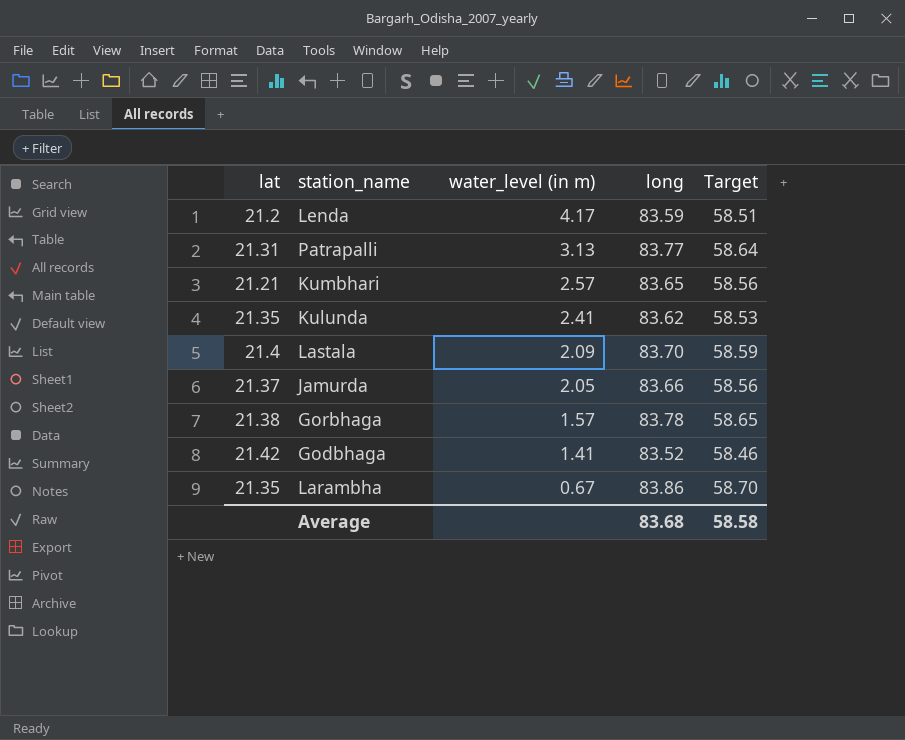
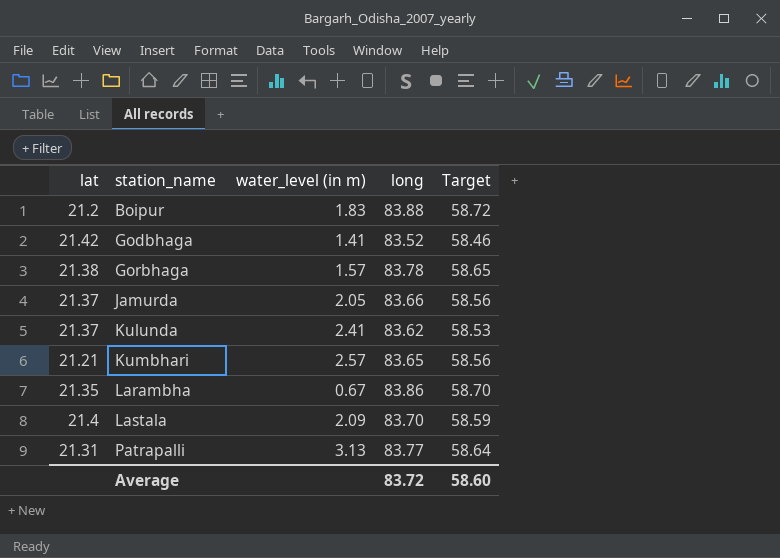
row order: water_level (in m) descending -> station_name ascending
row Lenda: 21.2 | 4.17 | 83.59 | 58.51 -> none
row Boipur: none -> 21.2 | 1.83 | 83.88 | 58.72
Kulunda | lat: 21.35 -> 21.37
Average | long: 83.68 -> 83.72
Average | Target: 58.58 -> 58.60

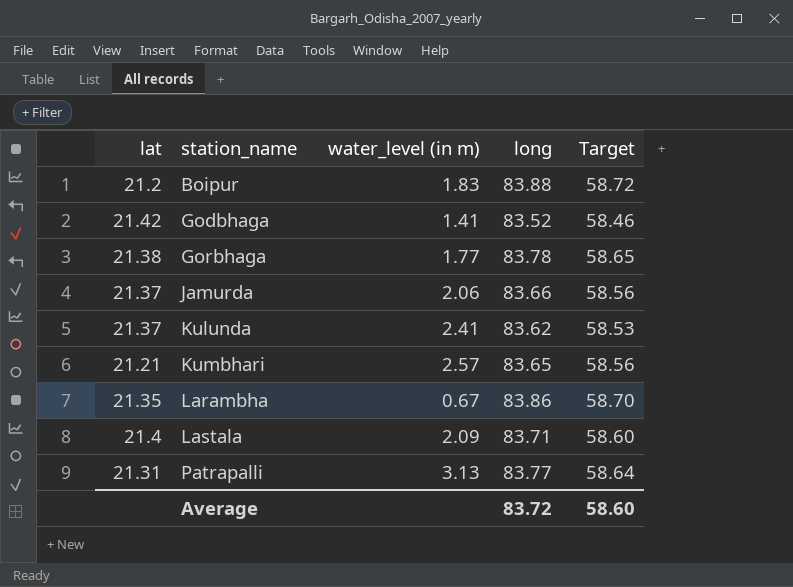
Gorbhaga | water_level (in m): 1.57 -> 1.77
Jamurda | water_level (in m): 2.05 -> 2.06
Lastala | long: 83.70 -> 83.71
Lastala | Target: 58.59 -> 58.60

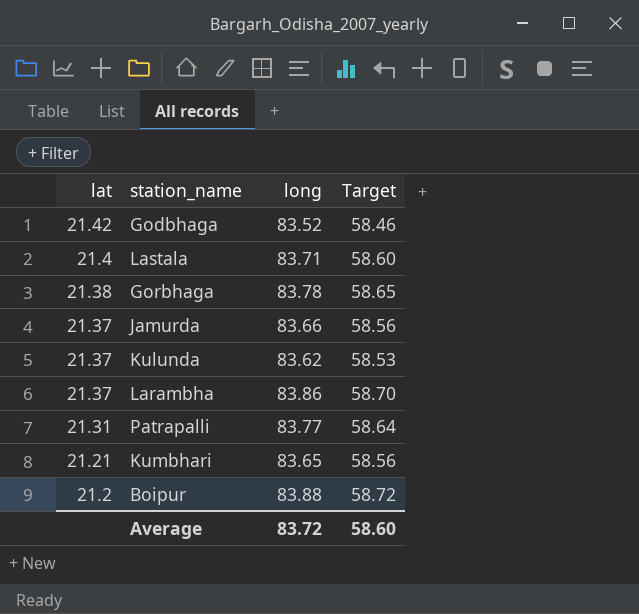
row order: station_name ascending -> lat descending
column water_level (in m) | position: 3 -> none
Larambha | lat: 21.35 -> 21.37

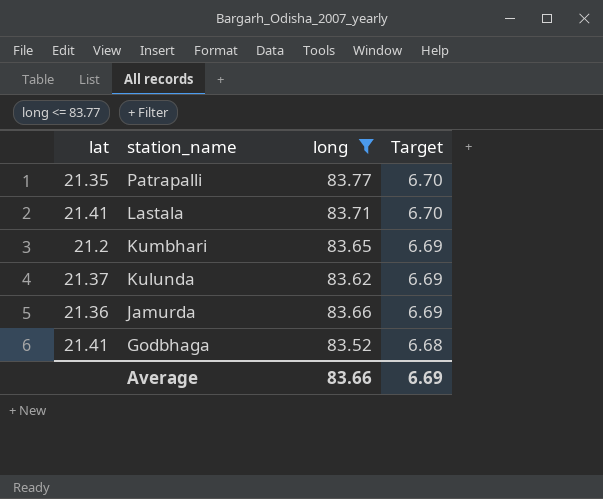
filter: none -> long <= 83.77
row order: lat descending -> station_name descending
column Target | formula: [long] * 0.7 -> [long] * 0.08
Patrapalli | lat: 21.31 -> 21.35
Lastala | lat: 21.4 -> 21.41
Kumbhari | lat: 21.21 -> 21.2
Jamurda | lat: 21.37 -> 21.36
Godbhaga | lat: 21.42 -> 21.41
Average | long: 83.72 -> 83.66
Average | Target: 58.60 -> 6.69

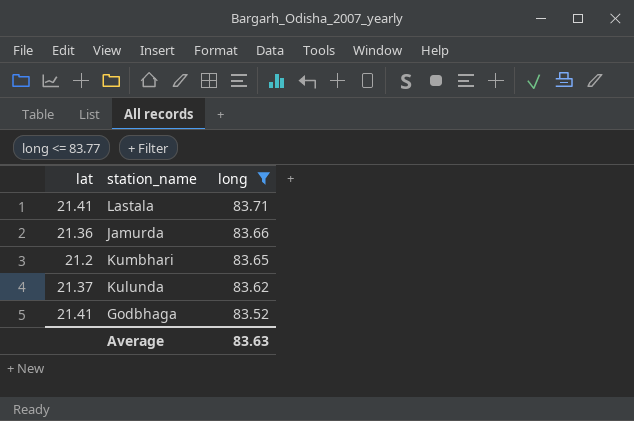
row order: station_name descending -> long descending
column Target | formula: [long] * 0.08 -> none
row Patrapalli: 21.35 | 83.77 | 6.70 -> none
Average | long: 83.66 -> 83.63

